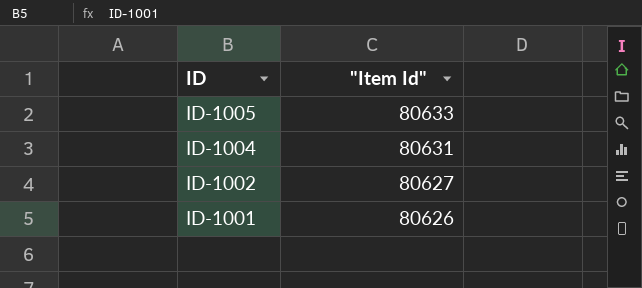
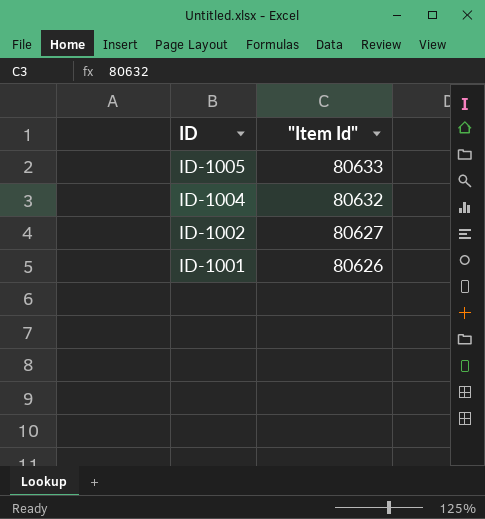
ID-1004 | "Item Id": 80631 -> 80632

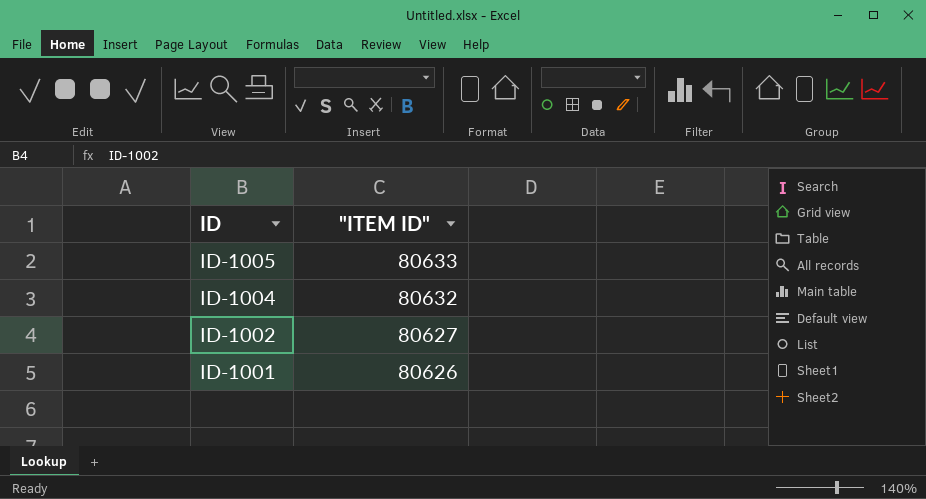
column name: "Item Id" -> "ITEM ID"

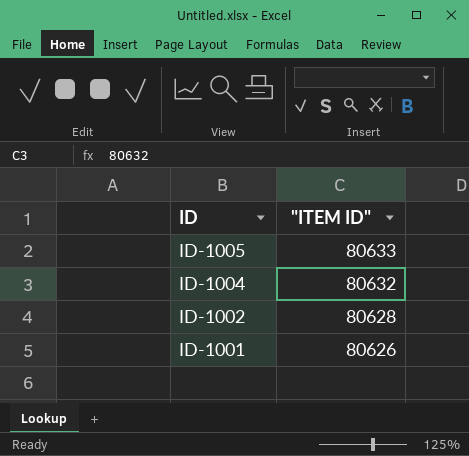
ID-1002 | "ITEM ID": 80627 -> 80628

